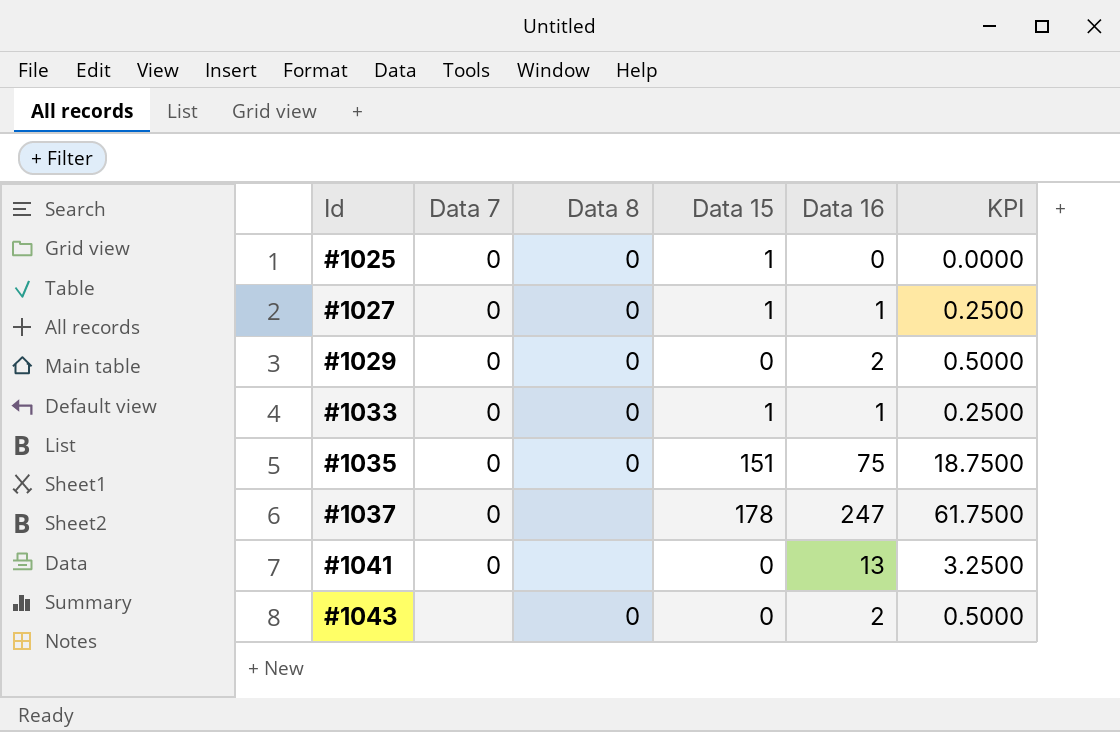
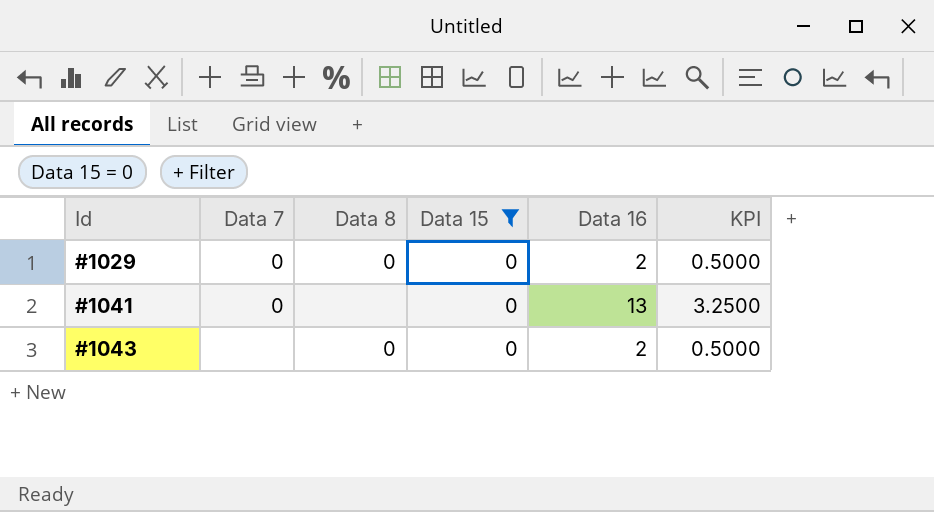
filter: none -> Data 15 = 0

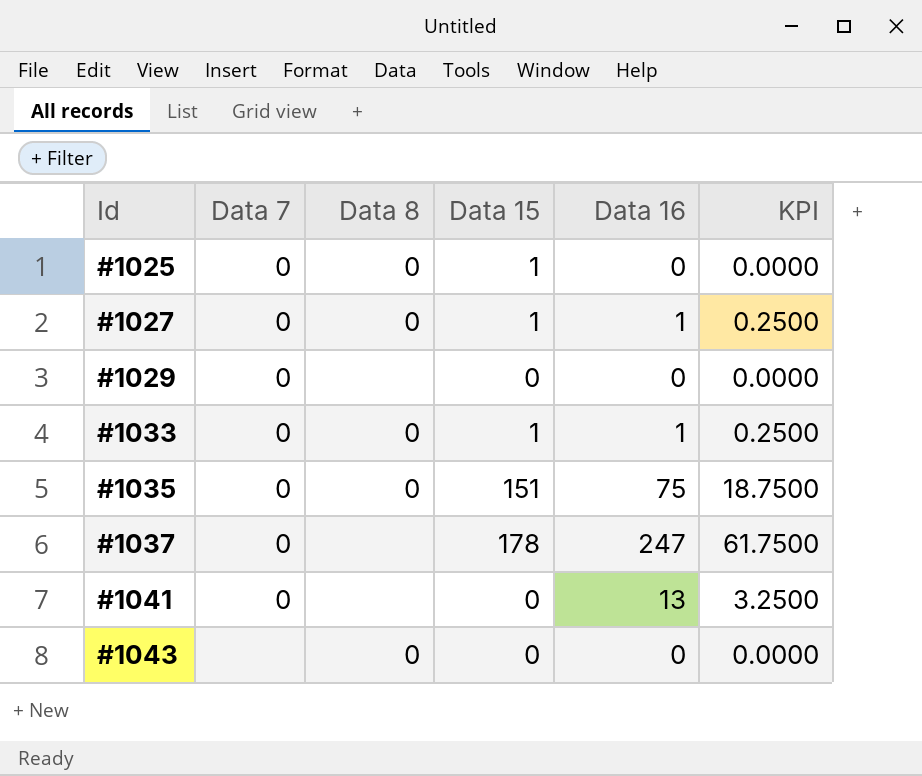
filter: Data 15 = 0 -> none
#1029 | Data 8: 0 -> none
#1029 | Data 16: 2 -> 0
#1029 | KPI: 0.5000 -> 0.0000
#1043 | Data 16: 2 -> 0
#1043 | KPI: 0.5000 -> 0.0000

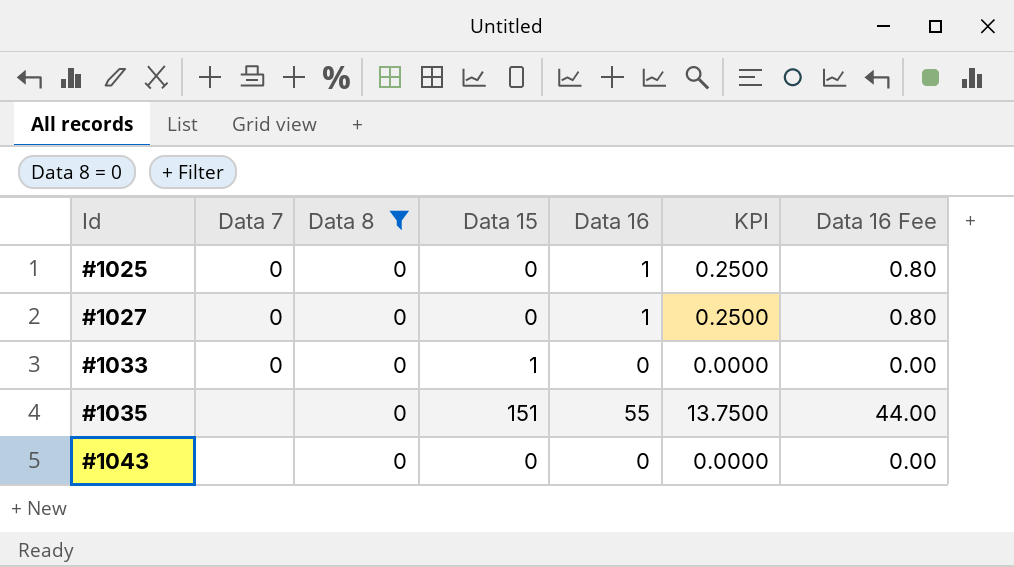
filter: none -> Data 8 = 0
column Data 16 Fee | formula: none -> [Data 16] * 0.8
#1025 | Data 15: 1 -> 0
#1025 | Data 16: 0 -> 1
#1025 | KPI: 0.0000 -> 0.2500
#1027 | Data 15: 1 -> 0
#1033 | Data 16: 1 -> 0
#1033 | KPI: 0.2500 -> 0.0000
#1035 | Data 7: 0 -> none
#1035 | Data 16: 75 -> 55
#1035 | KPI: 18.7500 -> 13.7500

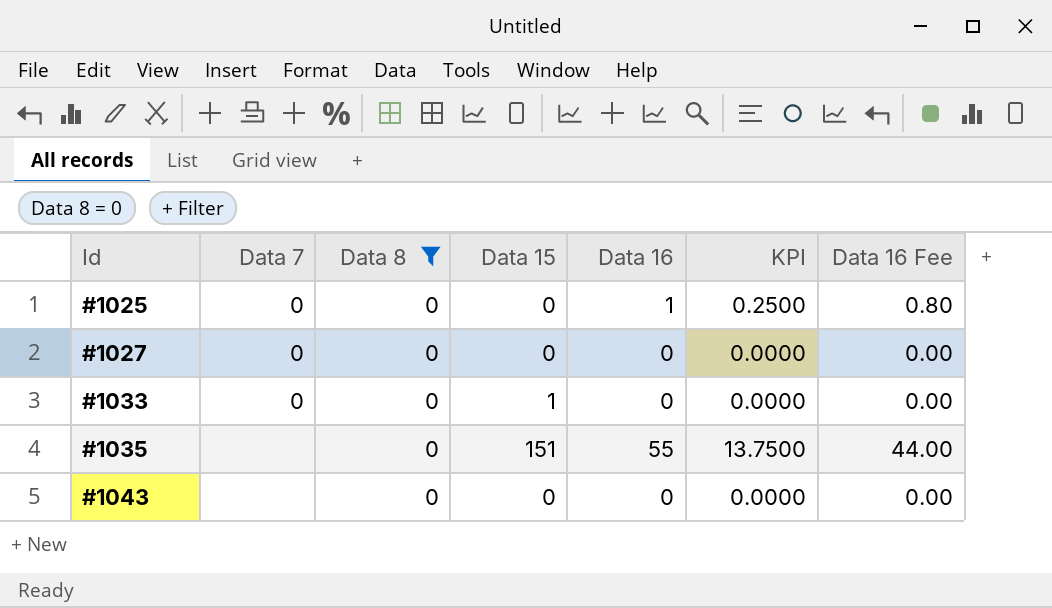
#1027 | Data 16: 1 -> 0
#1027 | KPI: 0.2500 -> 0.0000
#1027 | Data 16 Fee: 0.80 -> 0.00

